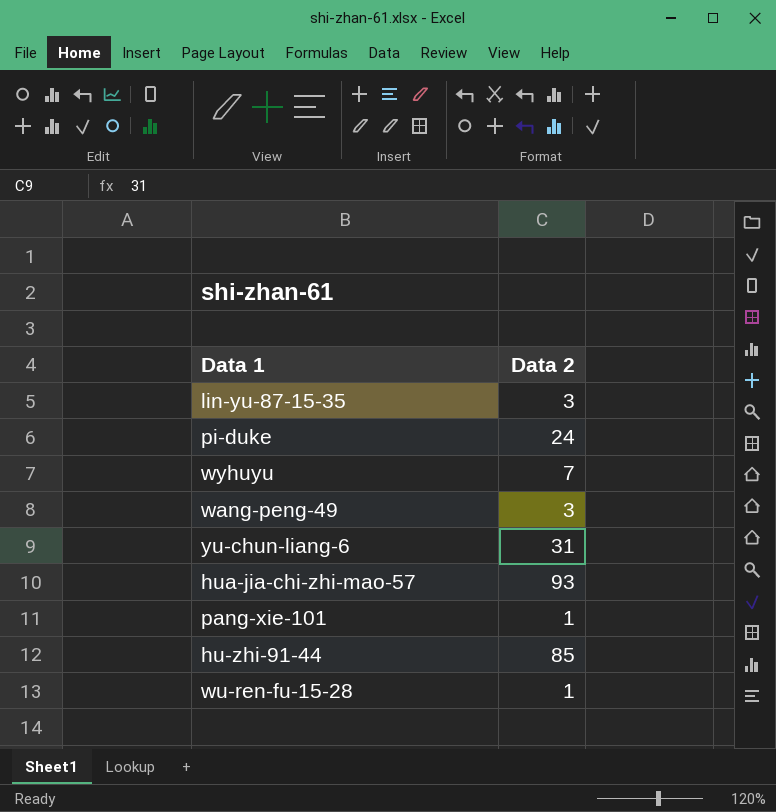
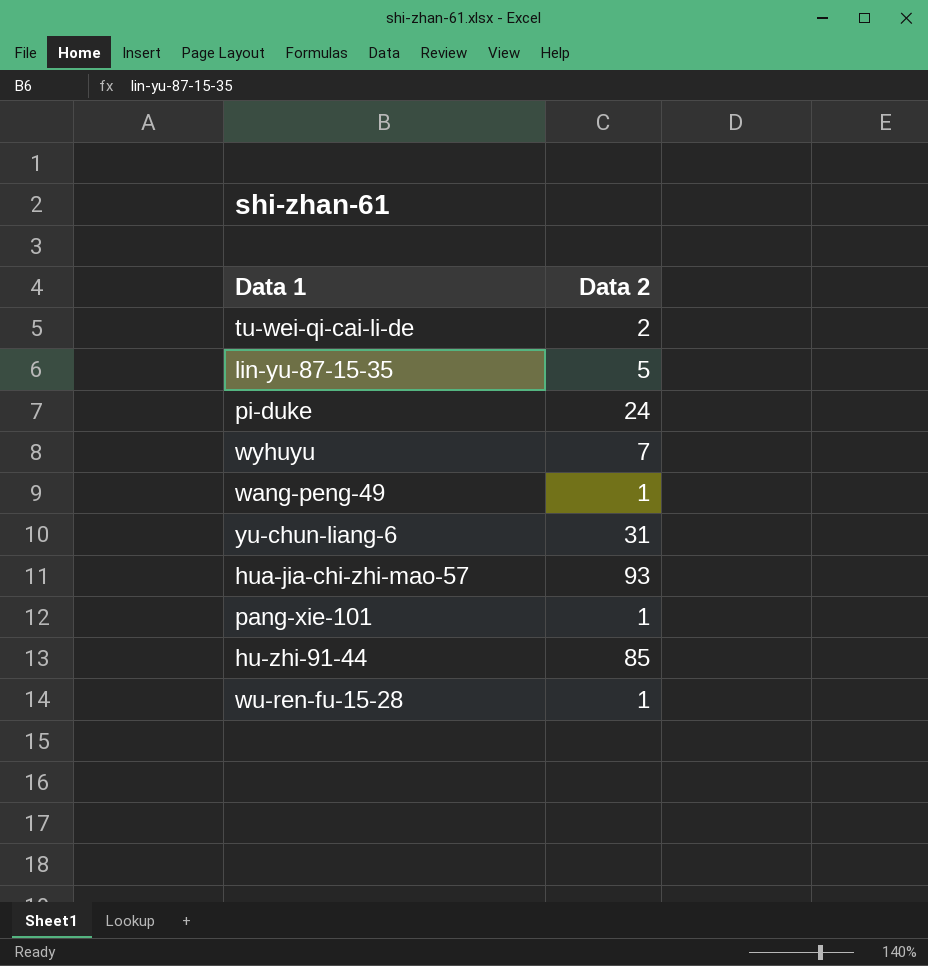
row tu-wei-qi-cai-li-de: none -> 2
lin-yu-87-15-35 | Data 2: 3 -> 5
wang-peng-49 | Data 2: 3 -> 1

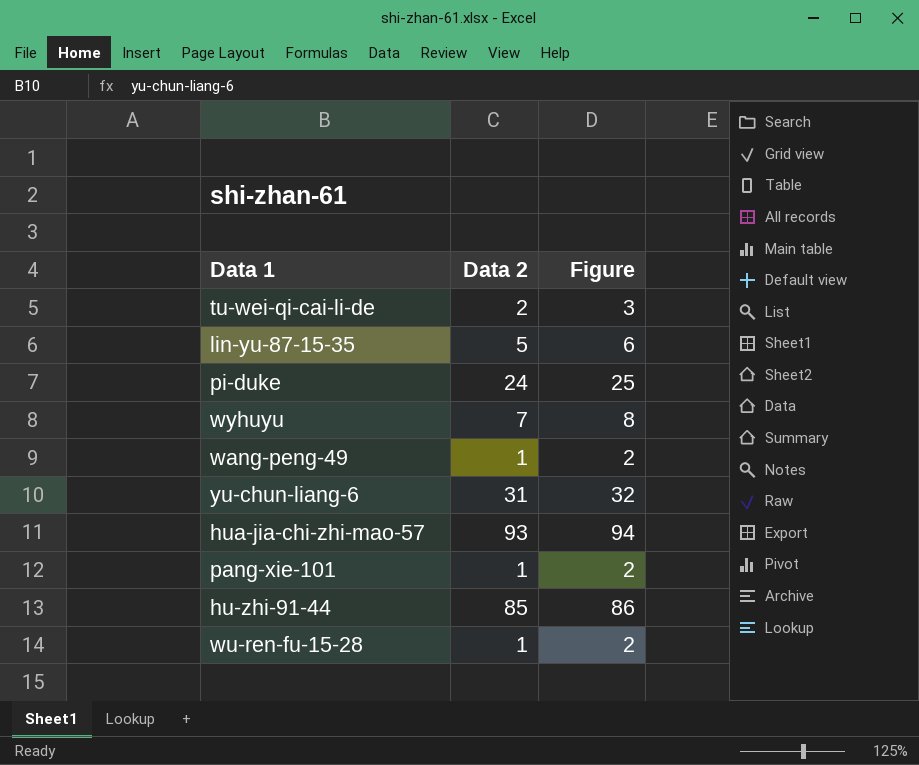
column Figure | formula: none -> [Data 2] + 1

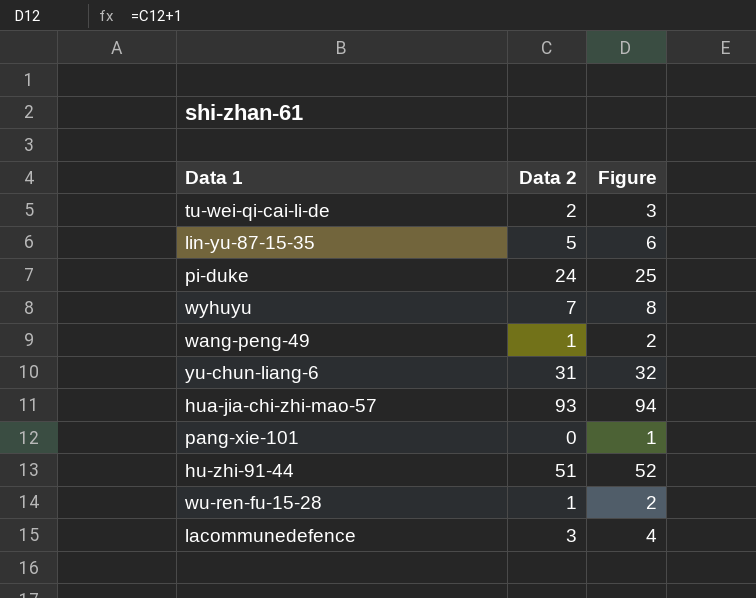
pang-xie-101 | Data 2: 1 -> 0
pang-xie-101 | Figure: 2 -> 1
hu-zhi-91-44 | Data 2: 85 -> 51
hu-zhi-91-44 | Figure: 86 -> 52
row lacommunedefence: none -> 3 | 4

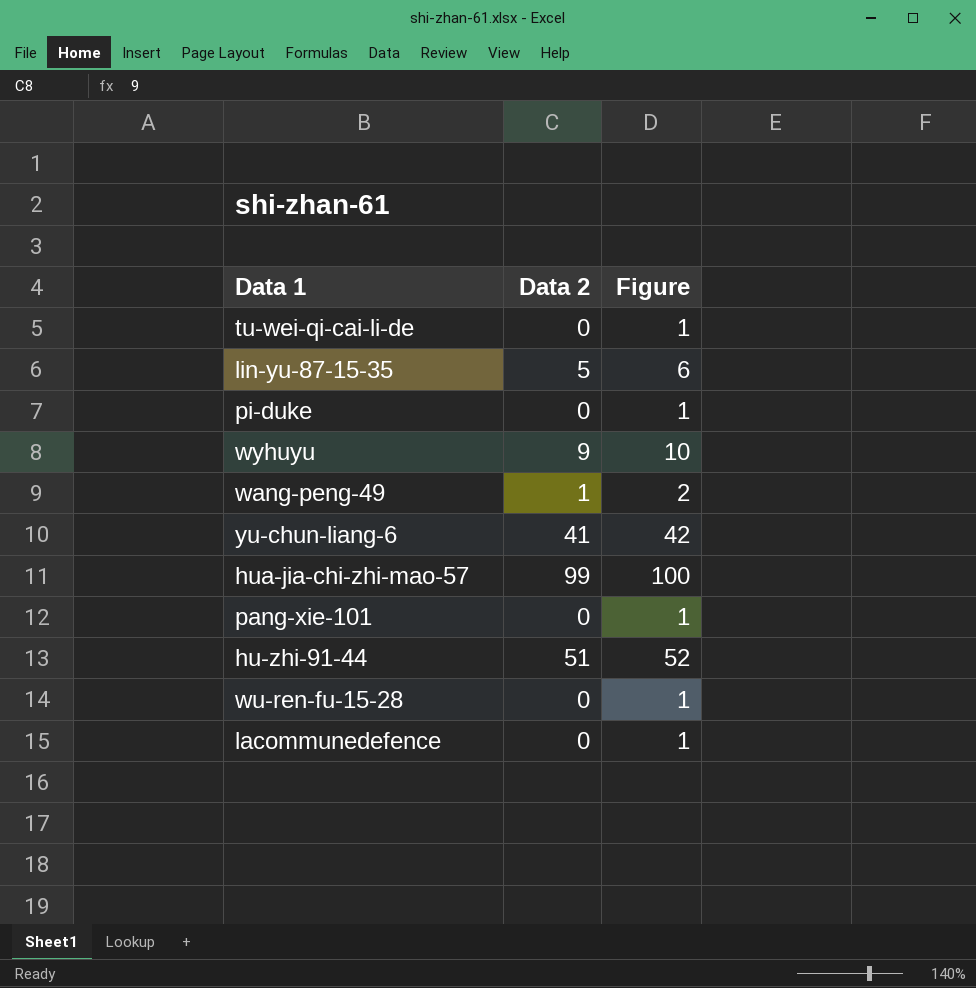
tu-wei-qi-cai-li-de | Data 2: 2 -> 0
tu-wei-qi-cai-li-de | Figure: 3 -> 1
pi-duke | Data 2: 24 -> 0
pi-duke | Figure: 25 -> 1
wyhuyu | Data 2: 7 -> 9
wyhuyu | Figure: 8 -> 10
yu-chun-liang-6 | Data 2: 31 -> 41
yu-chun-liang-6 | Figure: 32 -> 42
hua-jia-chi-zhi-mao-57 | Data 2: 93 -> 99
hua-jia-chi-zhi-mao-57 | Figure: 94 -> 100
wu-ren-fu-15-28 | Data 2: 1 -> 0
wu-ren-fu-15-28 | Figure: 2 -> 1
lacommunedefence | Data 2: 3 -> 0
lacommunedefence | Figure: 4 -> 1

